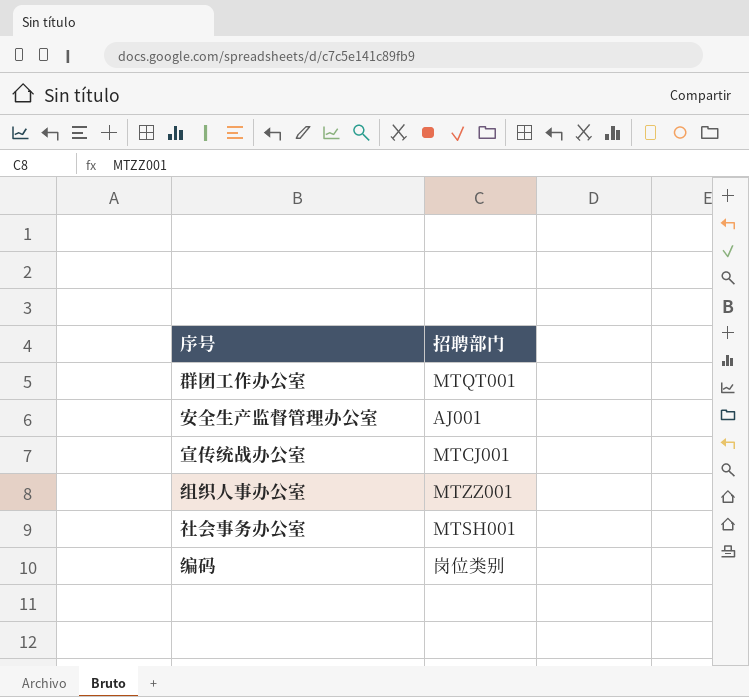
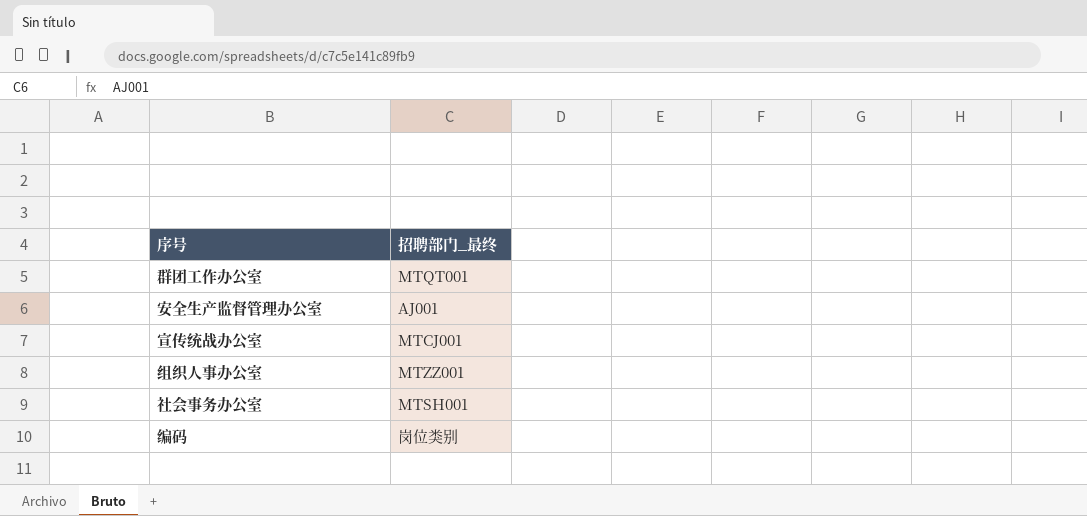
column name: 招聘部门 -> 招聘部门_最终

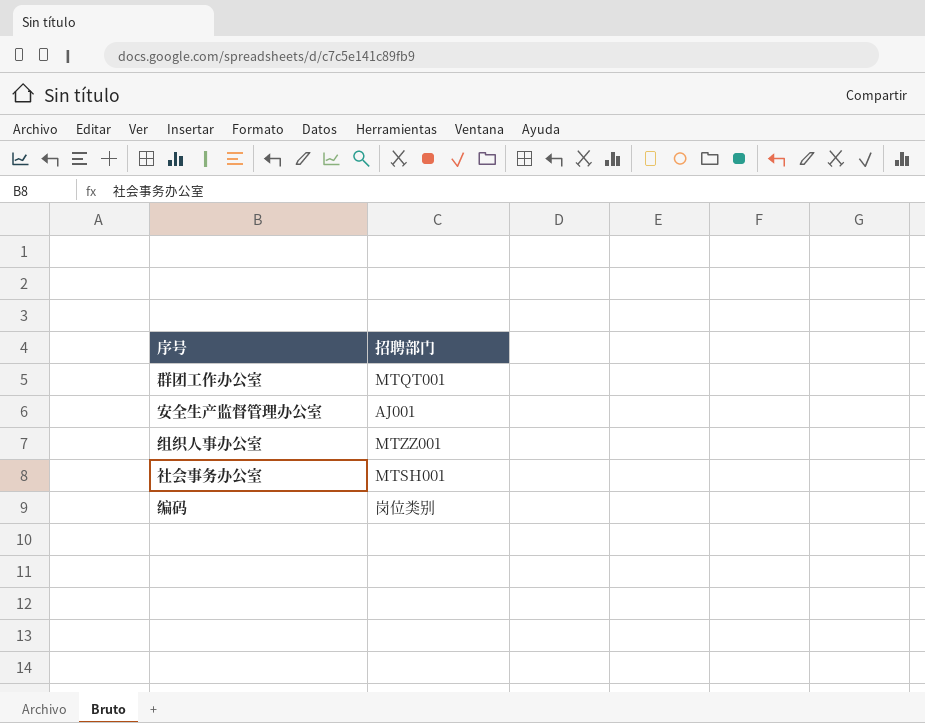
column name: 招聘部门_最终 -> 招聘部门
row 宣传统战办公室: MTCJ001 -> none

